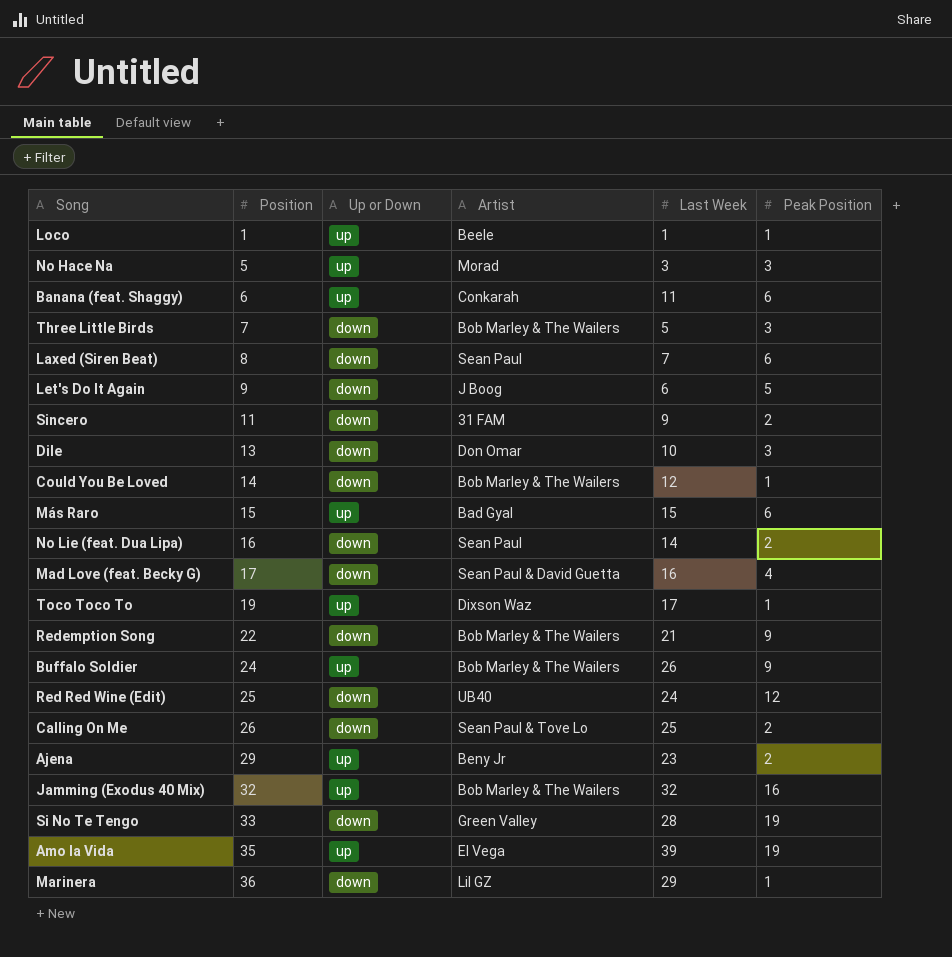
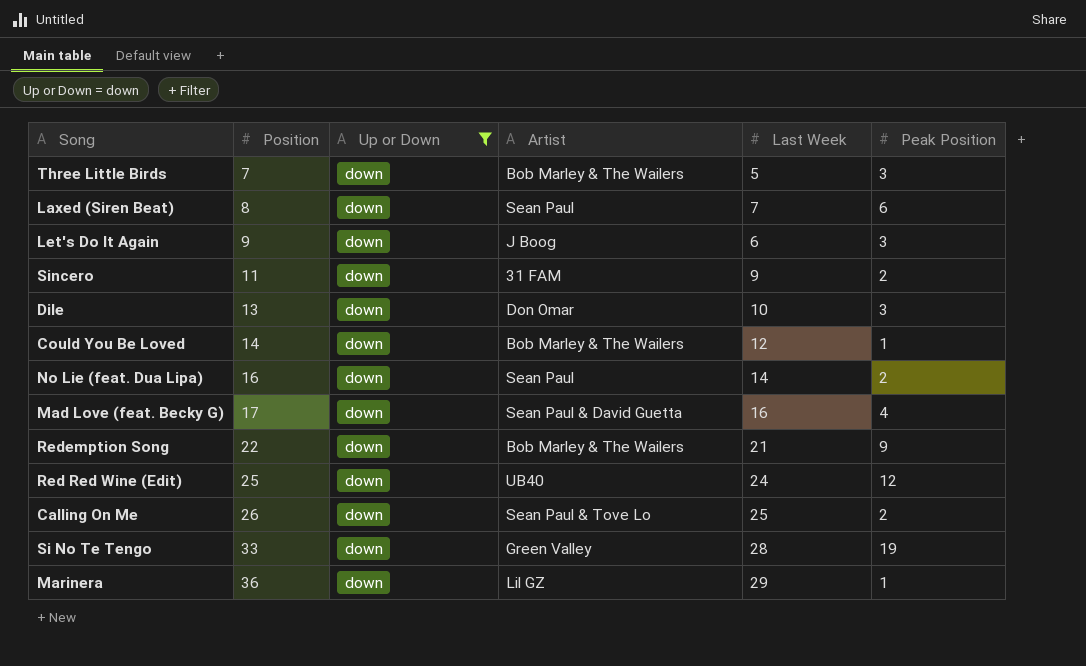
filter: none -> Up or Down = down
Let's Do It Again | Peak Position: 5 -> 3

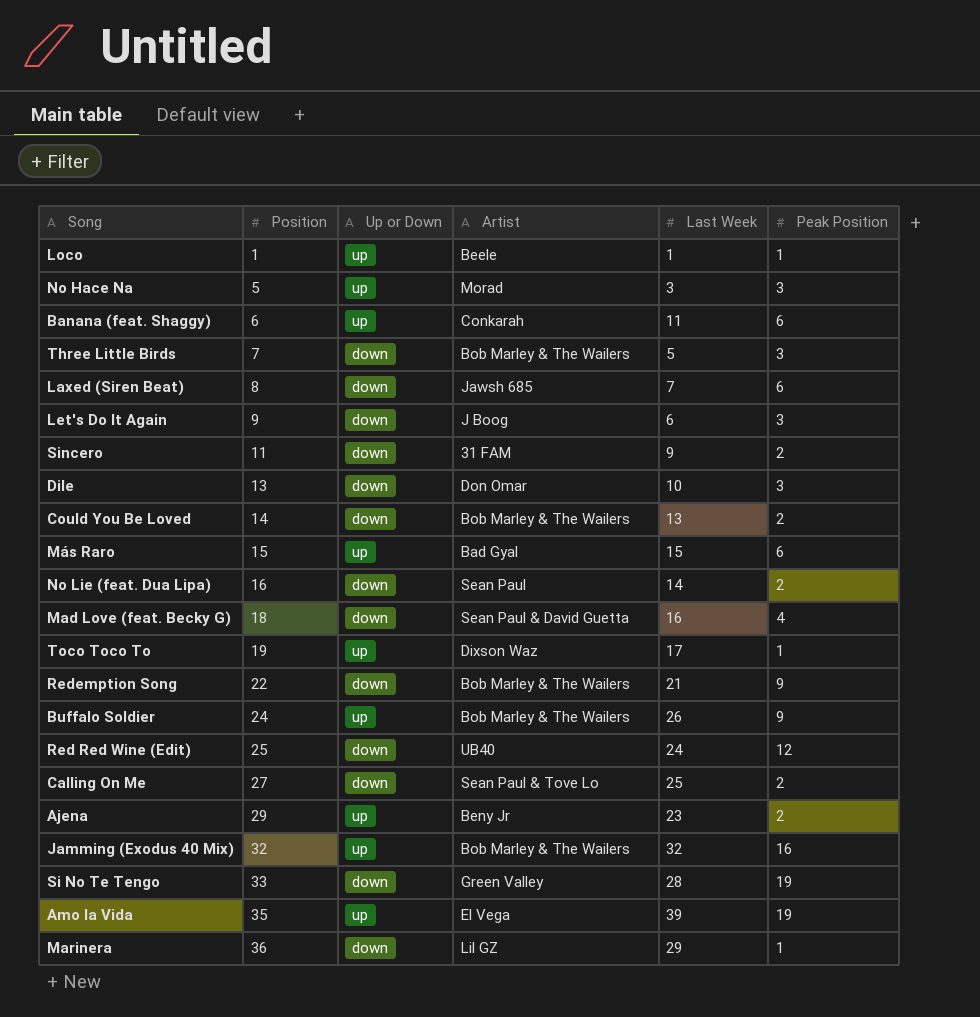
filter: Up or Down = down -> none
Laxed (Siren Beat) | Artist: Sean Paul -> Jawsh 685
Could You Be Loved | Last Week: 12 -> 13
Could You Be Loved | Peak Position: 1 -> 2
Mad Love (feat. Becky G) | Position: 17 -> 18
Calling On Me | Position: 26 -> 27

